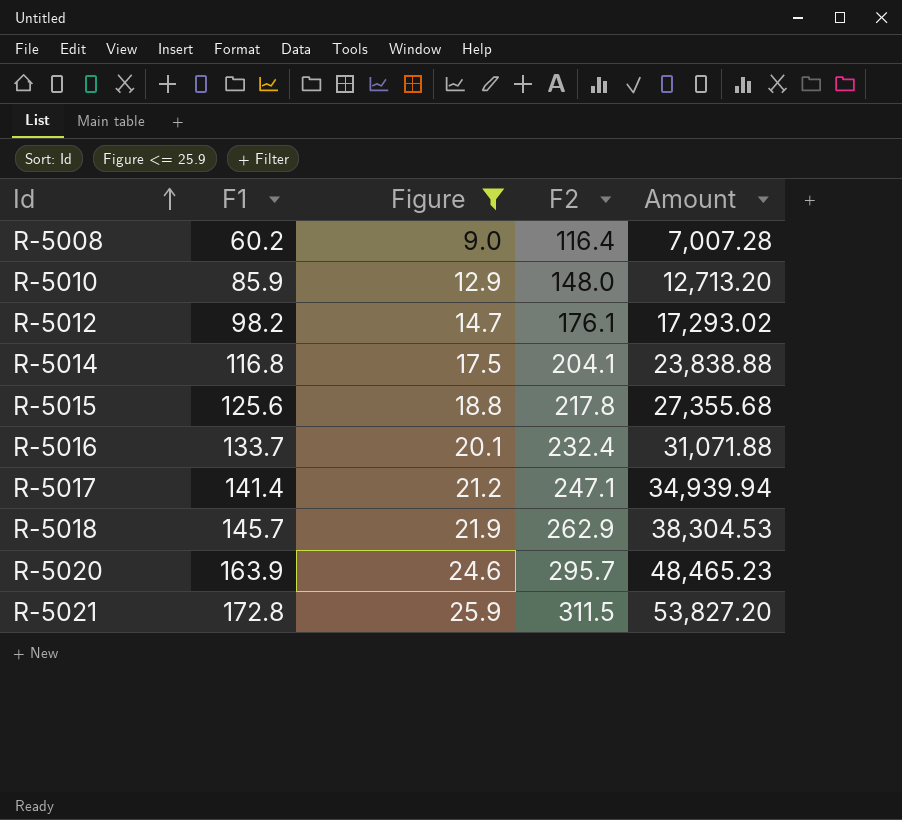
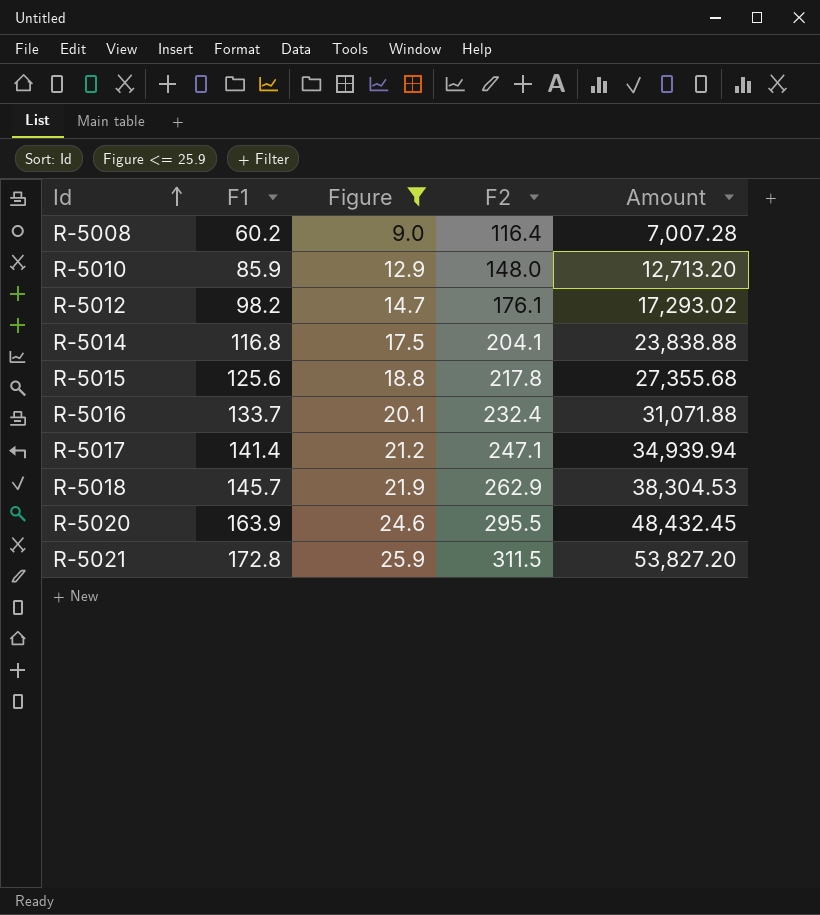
R-5020 | F2: 295.7 -> 295.5
R-5020 | Amount: 48,465.23 -> 48,432.45

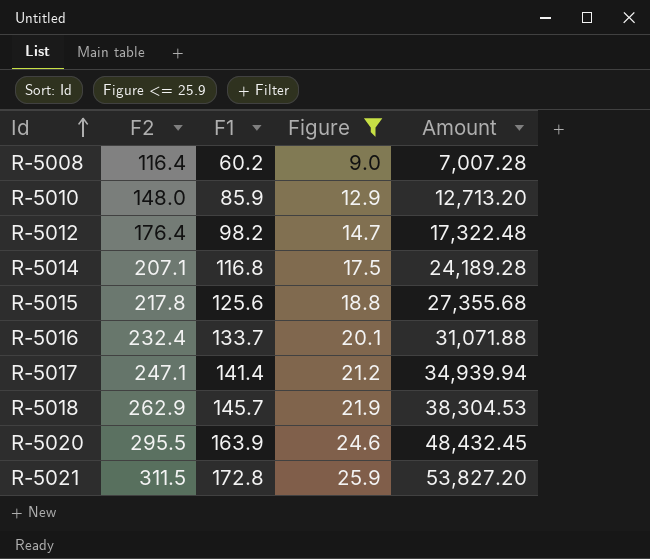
column F2 | position: 4 -> 2
R-5012 | F2: 176.1 -> 176.4
R-5012 | Amount: 17,293.02 -> 17,322.48
R-5014 | F2: 204.1 -> 207.1
R-5014 | Amount: 23,838.88 -> 24,189.28

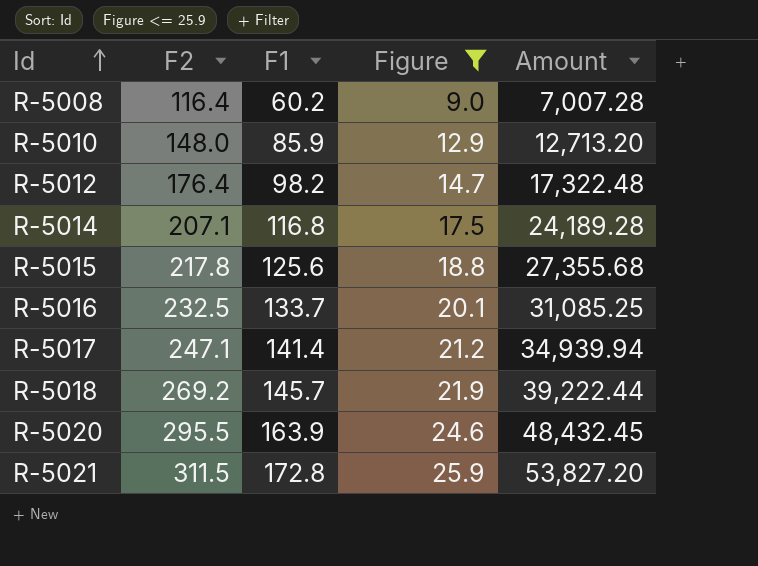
R-5016 | F2: 232.4 -> 232.5
R-5016 | Amount: 31,071.88 -> 31,085.25
R-5018 | F2: 262.9 -> 269.2
R-5018 | Amount: 38,304.53 -> 39,222.44

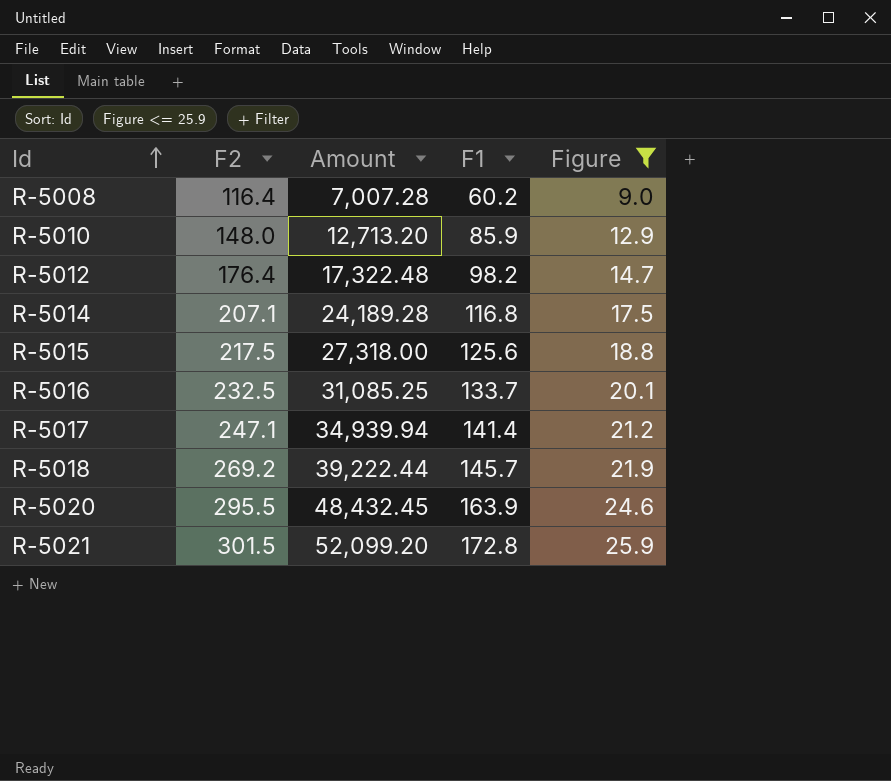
column Amount | position: 5 -> 3
R-5015 | F2: 217.8 -> 217.5
R-5015 | Amount: 27,355.68 -> 27,318.00
R-5021 | F2: 311.5 -> 301.5
R-5021 | Amount: 53,827.20 -> 52,099.20

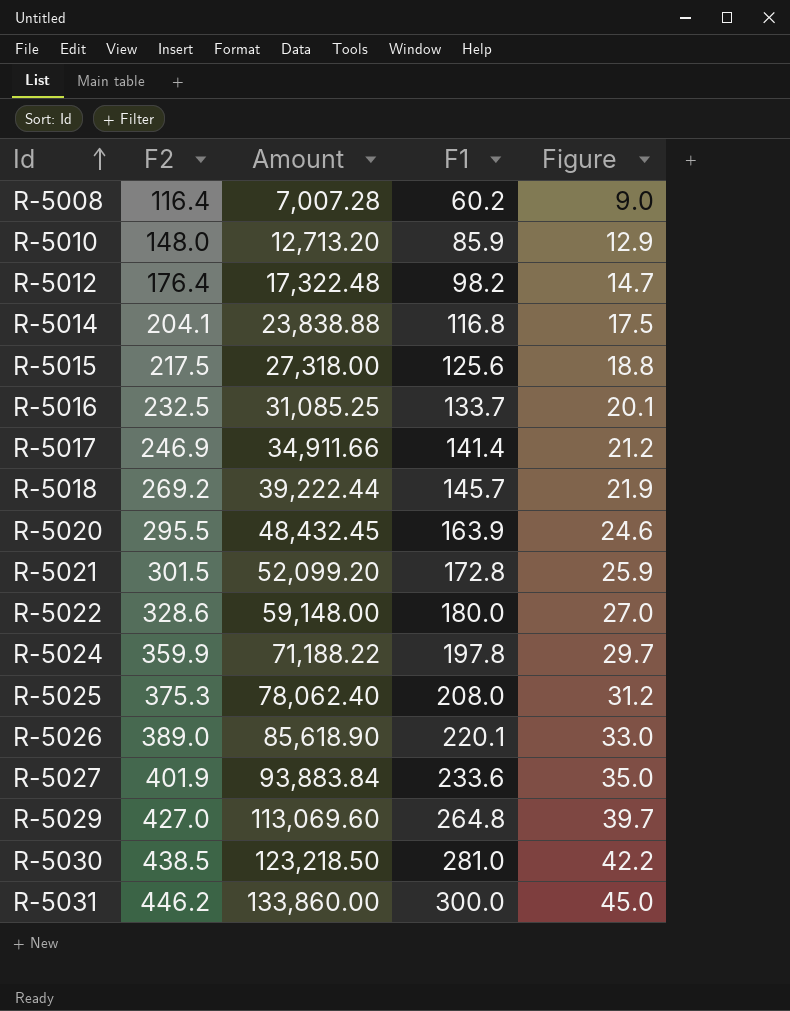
filter: Figure <= 25.9 -> none
R-5014 | F2: 207.1 -> 204.1
R-5014 | Amount: 24,189.28 -> 23,838.88
R-5017 | F2: 247.1 -> 246.9
R-5017 | Amount: 34,939.94 -> 34,911.66

